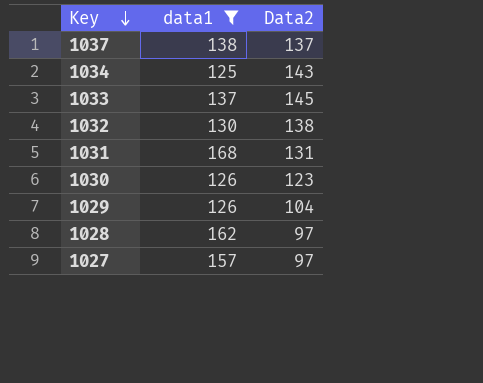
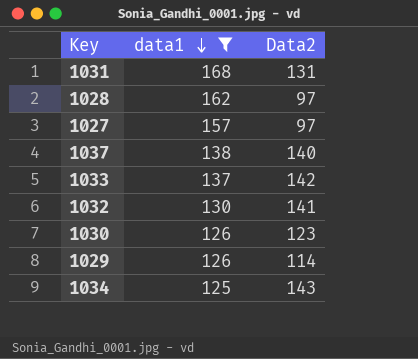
row order: Key descending -> data1 descending
1037 | Data2: 137 -> 140
1033 | Data2: 145 -> 142
1032 | Data2: 138 -> 141
1029 | Data2: 104 -> 114

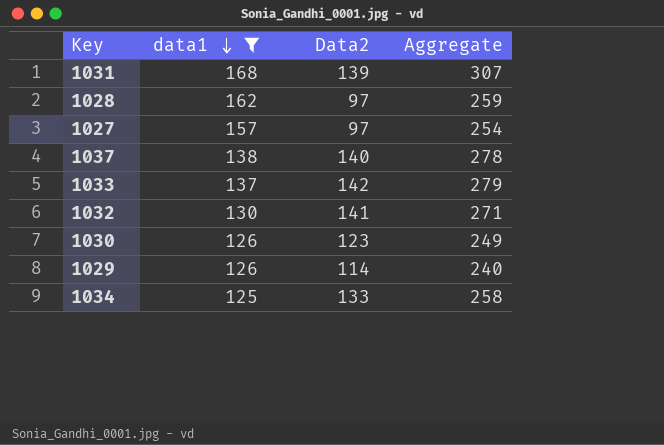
column Aggregate | formula: none -> [data1] + [Data2]
1031 | Data2: 131 -> 139
1034 | Data2: 143 -> 133

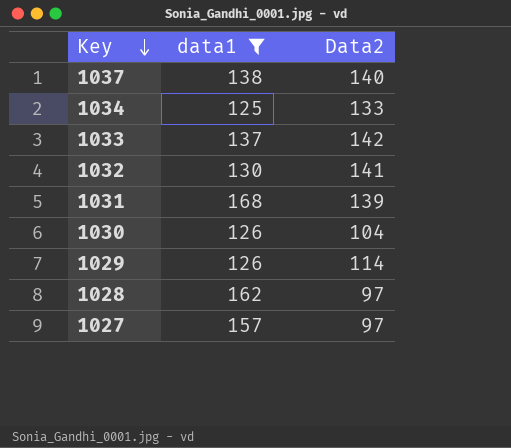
row order: data1 descending -> Key descending
column Aggregate | formula: [data1] + [Data2] -> none
1030 | Data2: 123 -> 104

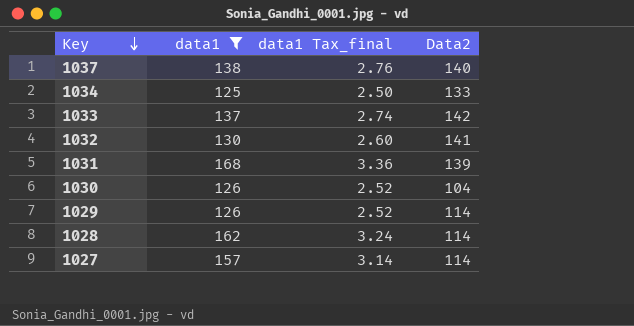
column data1 Tax_final | formula: none -> [data1] * 0.02
1028 | Data2: 97 -> 114
1027 | Data2: 97 -> 114

